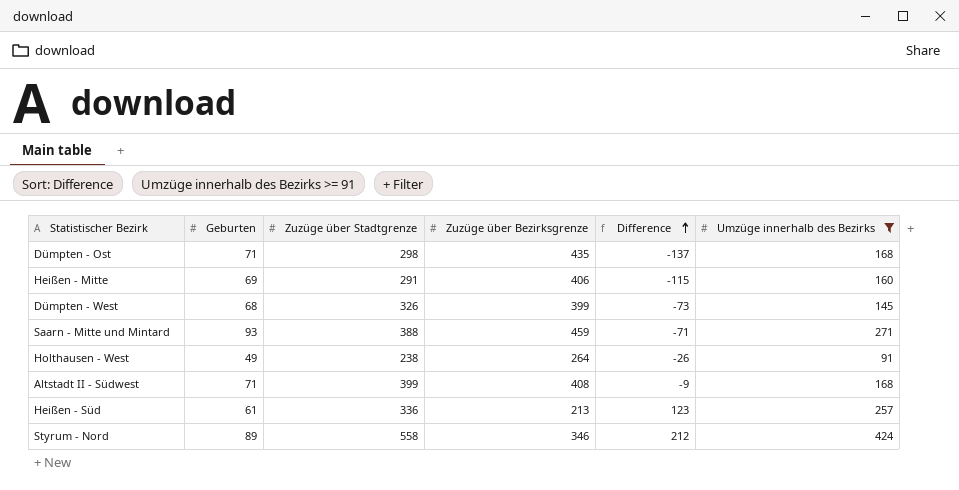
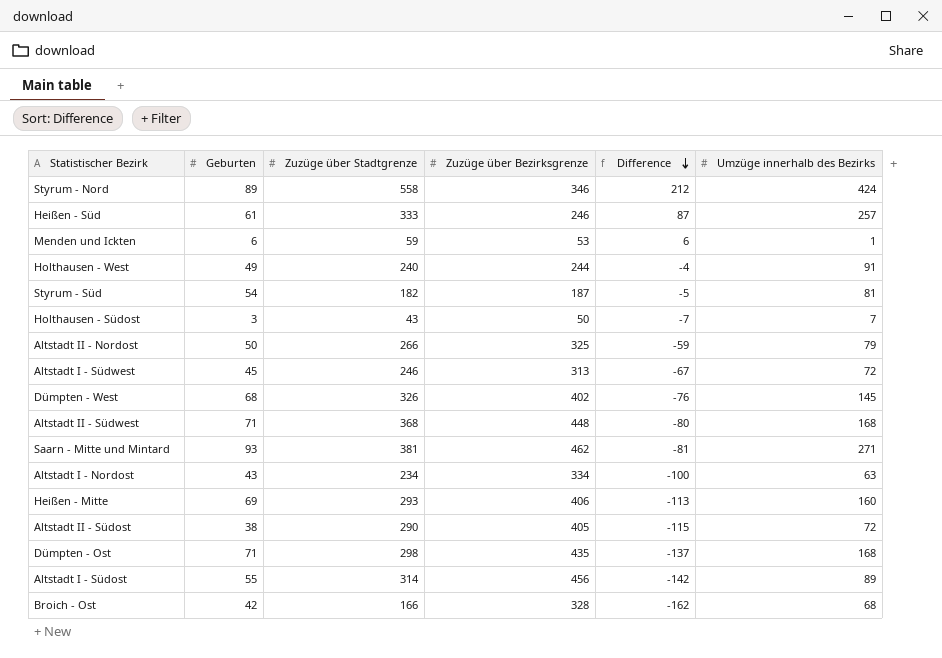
filter: Umzüge innerhalb des Bezirks >= 91 -> none
row order: Difference ascending -> Difference descending
Heißen - Süd | Zuzüge über Stadtgrenze: 336 -> 333
Heißen - Süd | Zuzüge über Bezirksgrenze: 213 -> 246
Heißen - Süd | Difference: 123 -> 87
Holthausen - West | Zuzüge über Stadtgrenze: 238 -> 240
Holthausen - West | Zuzüge über Bezirksgrenze: 264 -> 244
Holthausen - West | Difference: -26 -> -4
Dümpten - West | Zuzüge über Bezirksgrenze: 399 -> 402
Dümpten - West | Difference: -73 -> -76
Altstadt II - Südwest | Zuzüge über Stadtgrenze: 399 -> 368
Altstadt II - Südwest | Zuzüge über Bezirksgrenze: 408 -> 448
Altstadt II - Südwest | Difference: -9 -> -80
Saarn - Mitte und Mintard | Zuzüge über Stadtgrenze: 388 -> 381
Saarn - Mitte und Mintard | Zuzüge über Bezirksgrenze: 459 -> 462
Saarn - Mitte und Mintard | Difference: -71 -> -81
Heißen - Mitte | Zuzüge über Stadtgrenze: 291 -> 293
Heißen - Mitte | Difference: -115 -> -113

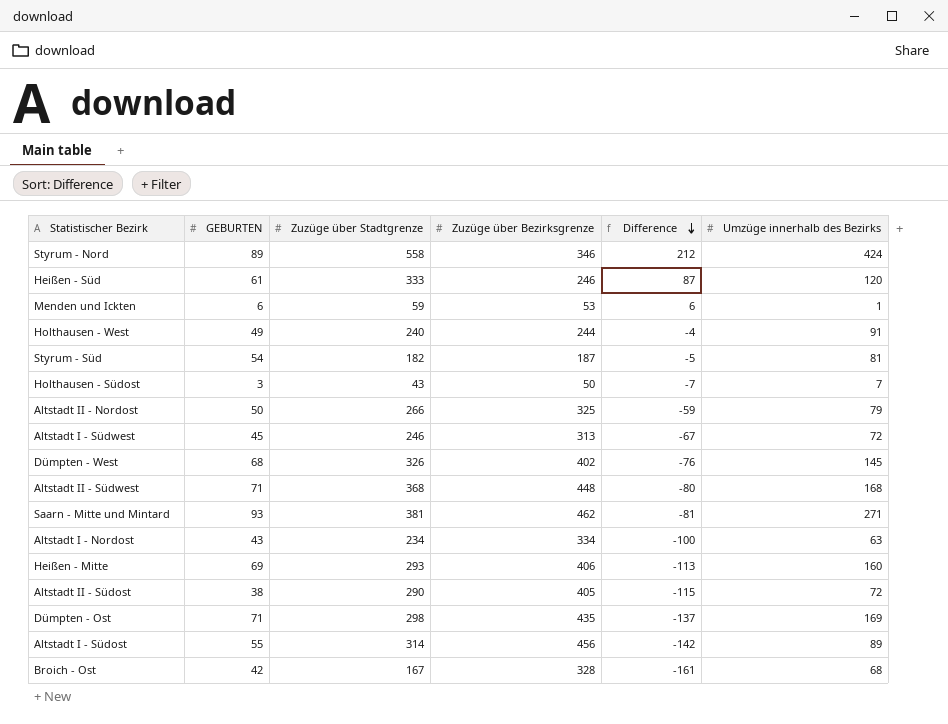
column name: Geburten -> GEBURTEN
Heißen - Süd | Umzüge innerhalb des Bezirks: 257 -> 120
Dümpten - Ost | Umzüge innerhalb des Bezirks: 168 -> 169
Broich - Ost | Zuzüge über Stadtgrenze: 166 -> 167
Broich - Ost | Difference: -162 -> -161

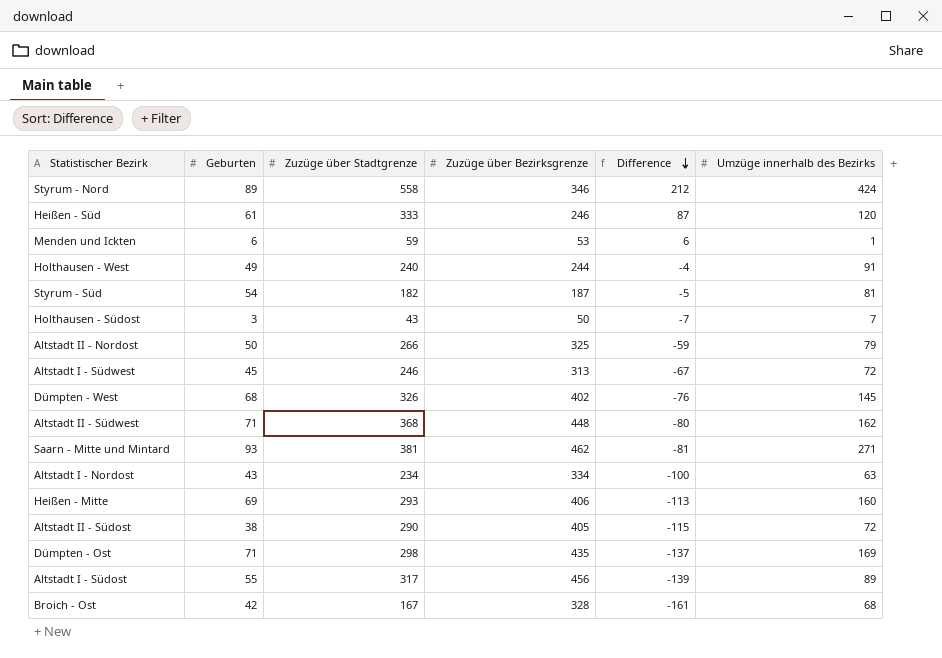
column name: GEBURTEN -> Geburten
Altstadt II - Südwest | Umzüge innerhalb des Bezirks: 168 -> 162
Altstadt I - Südost | Zuzüge über Stadtgrenze: 314 -> 317
Altstadt I - Südost | Difference: -142 -> -139

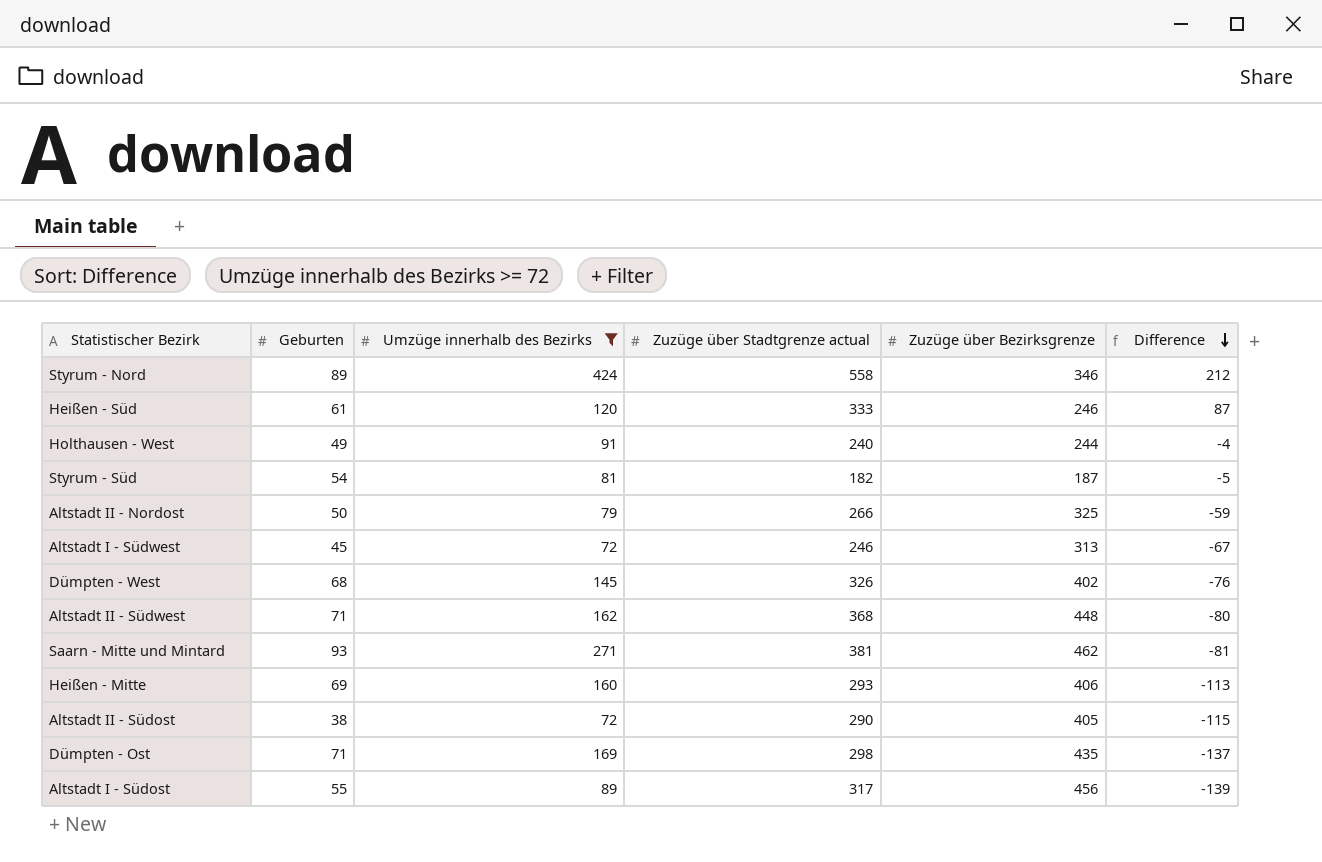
filter: none -> Umzüge innerhalb des Bezirks >= 72
column Umzüge innerhalb des Bezirks | position: 6 -> 3
column name: Zuzüge über Stadtgrenze -> Zuzüge über Stadtgrenze actual

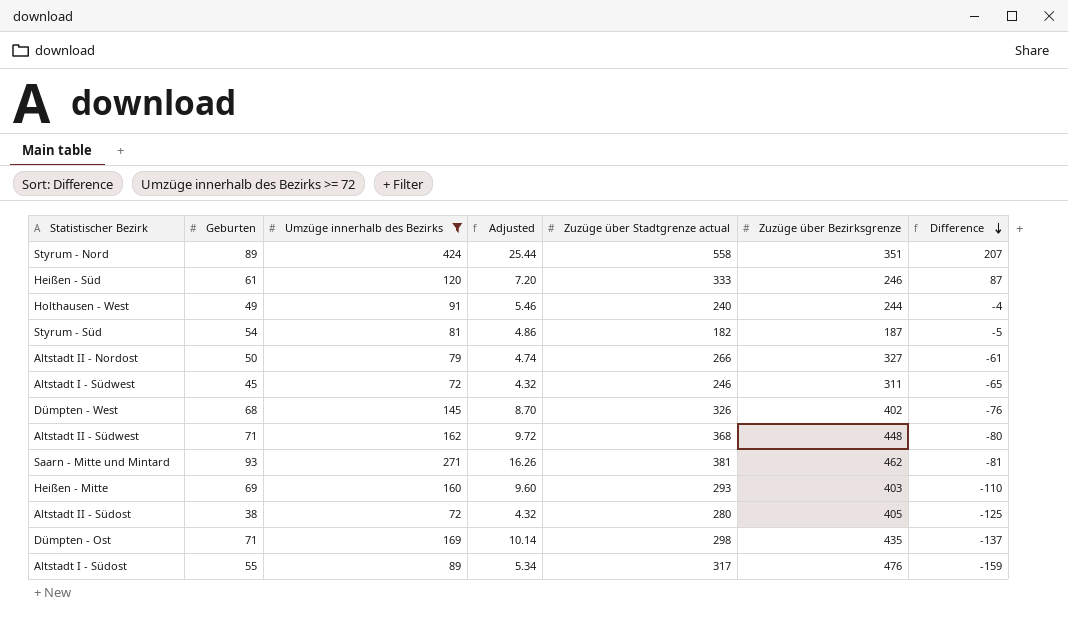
column Adjusted | formula: none -> [Umzüge innerhalb des Bezirks] * 0.06
Styrum - Nord | Zuzüge über Bezirksgrenze: 346 -> 351
Styrum - Nord | Difference: 212 -> 207
Altstadt II - Nordost | Zuzüge über Bezirksgrenze: 325 -> 327
Altstadt II - Nordost | Difference: -59 -> -61
Altstadt I - Südwest | Zuzüge über Bezirksgrenze: 313 -> 311
Altstadt I - Südwest | Difference: -67 -> -65
Heißen - Mitte | Zuzüge über Bezirksgrenze: 406 -> 403
Heißen - Mitte | Difference: -113 -> -110
Altstadt II - Südost | Zuzüge über Stadtgrenze actual: 290 -> 280
Altstadt II - Südost | Difference: -115 -> -125
Altstadt I - Südost | Zuzüge über Bezirksgrenze: 456 -> 476
Altstadt I - Südost | Difference: -139 -> -159

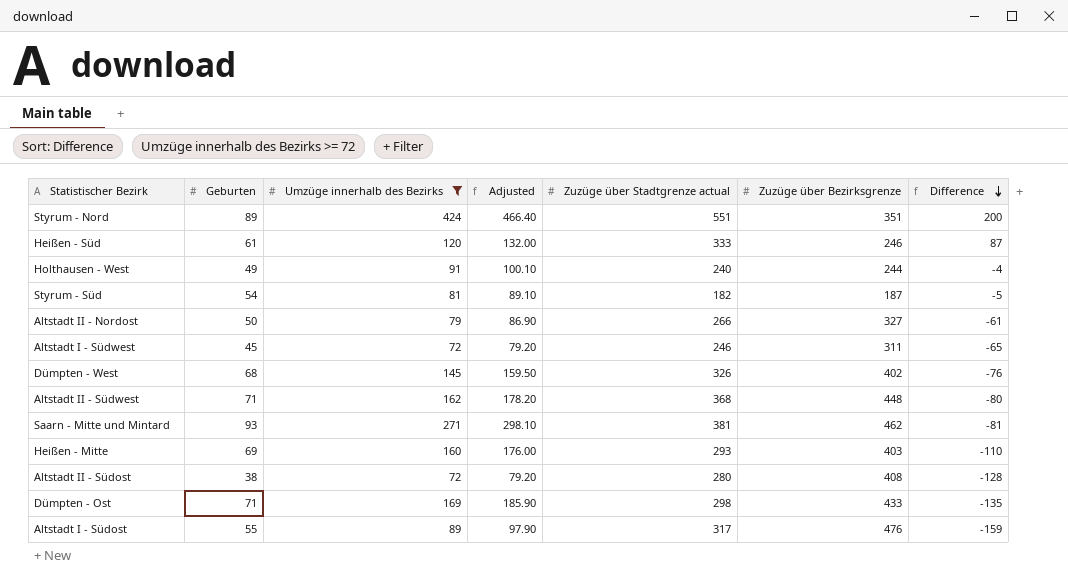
column Adjusted | formula: [Umzüge innerhalb des Bezirks] * 0.06 -> [Umzüge innerhalb des Bezirks] * 1.1
Styrum - Nord | Zuzüge über Stadtgrenze actual: 558 -> 551
Styrum - Nord | Difference: 207 -> 200
Altstadt II - Südost | Zuzüge über Bezirksgrenze: 405 -> 408
Altstadt II - Südost | Difference: -125 -> -128
Dümpten - Ost | Zuzüge über Bezirksgrenze: 435 -> 433
Dümpten - Ost | Difference: -137 -> -135

